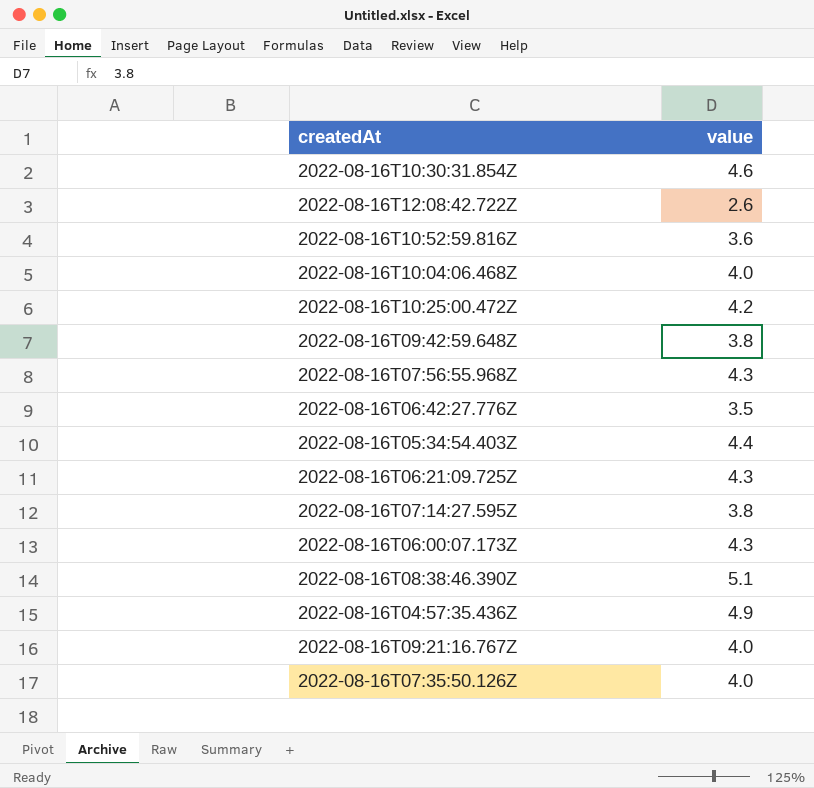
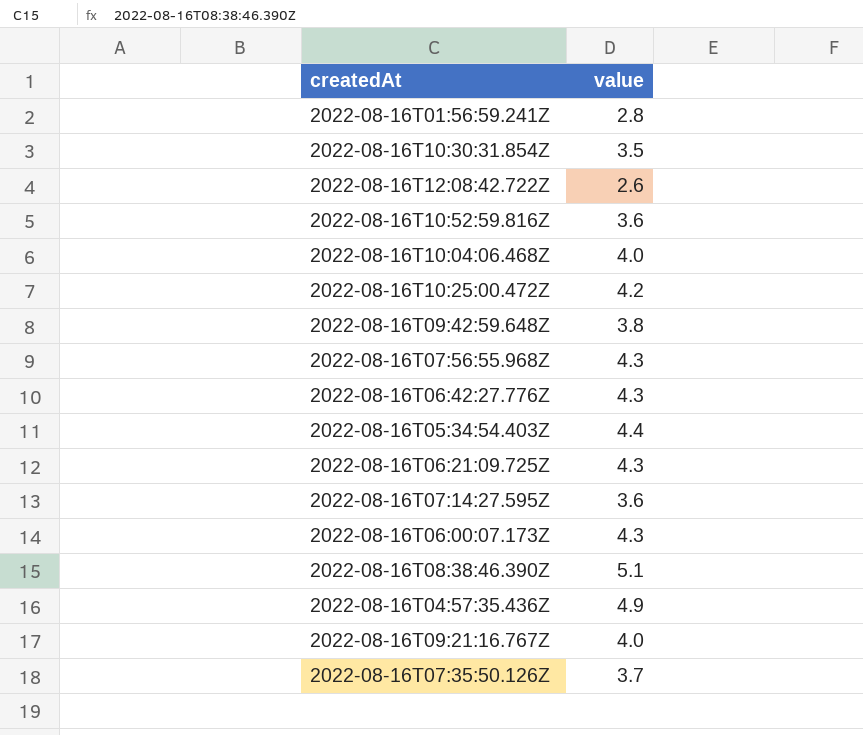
row 2022-08-16T01:56:59.241Z: none -> 2.8
2022-08-16T10:30:31.854Z | value: 4.6 -> 3.5
2022-08-16T06:42:27.776Z | value: 3.5 -> 4.3
2022-08-16T07:14:27.595Z | value: 3.8 -> 3.6
2022-08-16T07:35:50.126Z | value: 4.0 -> 3.7

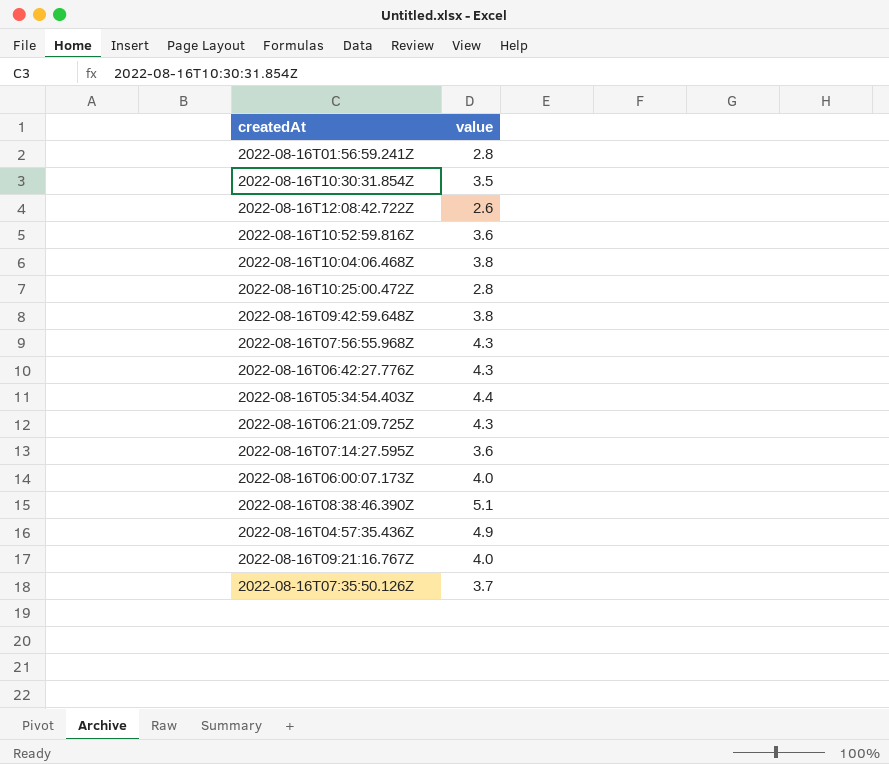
2022-08-16T10:04:06.468Z | value: 4.0 -> 3.8
2022-08-16T10:25:00.472Z | value: 4.2 -> 2.8
2022-08-16T06:00:07.173Z | value: 4.3 -> 4.0

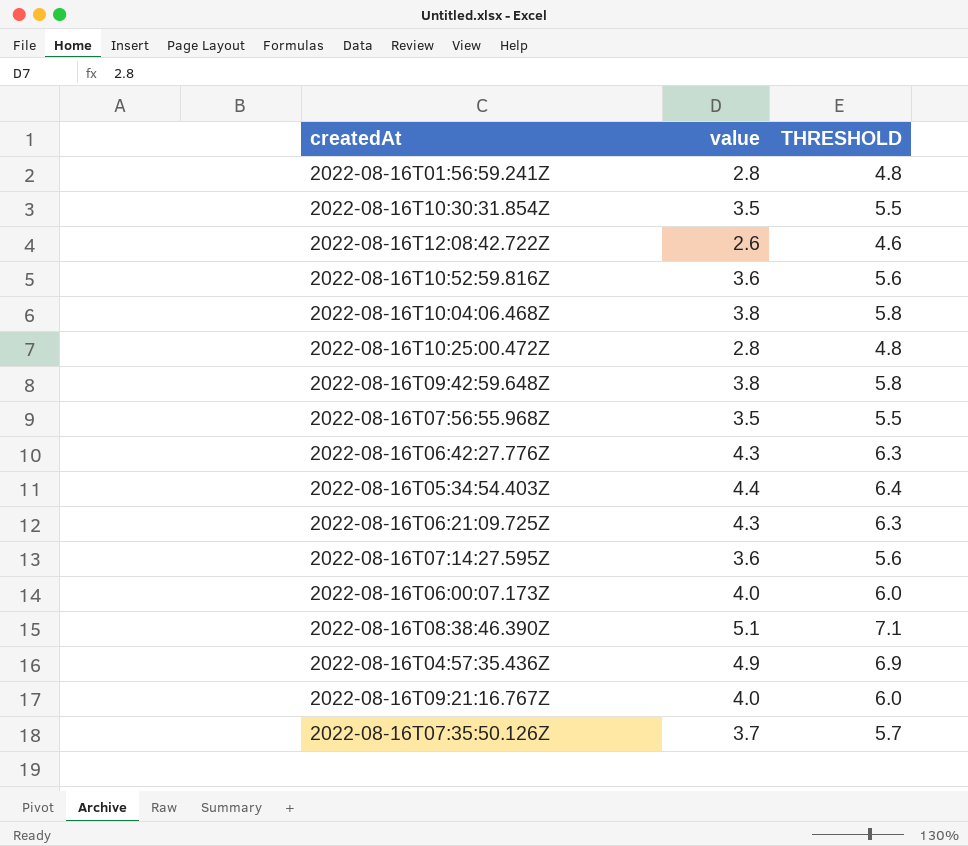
column THRESHOLD | formula: none -> [value] + 2
2022-08-16T07:56:55.968Z | value: 4.3 -> 3.5

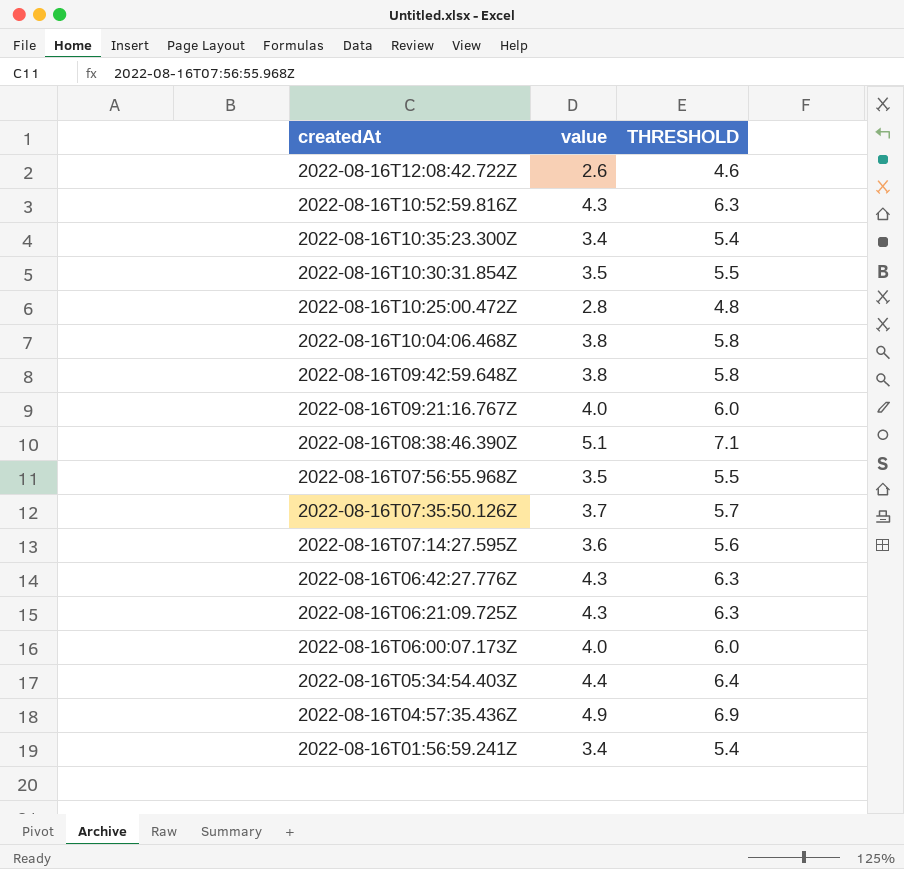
row order: none -> createdAt descending
2022-08-16T10:52:59.816Z | value: 3.6 -> 4.3
2022-08-16T10:52:59.816Z | THRESHOLD: 5.6 -> 6.3
row 2022-08-16T10:35:23.300Z: none -> 3.4 | 5.4
2022-08-16T01:56:59.241Z | value: 2.8 -> 3.4
2022-08-16T01:56:59.241Z | THRESHOLD: 4.8 -> 5.4

